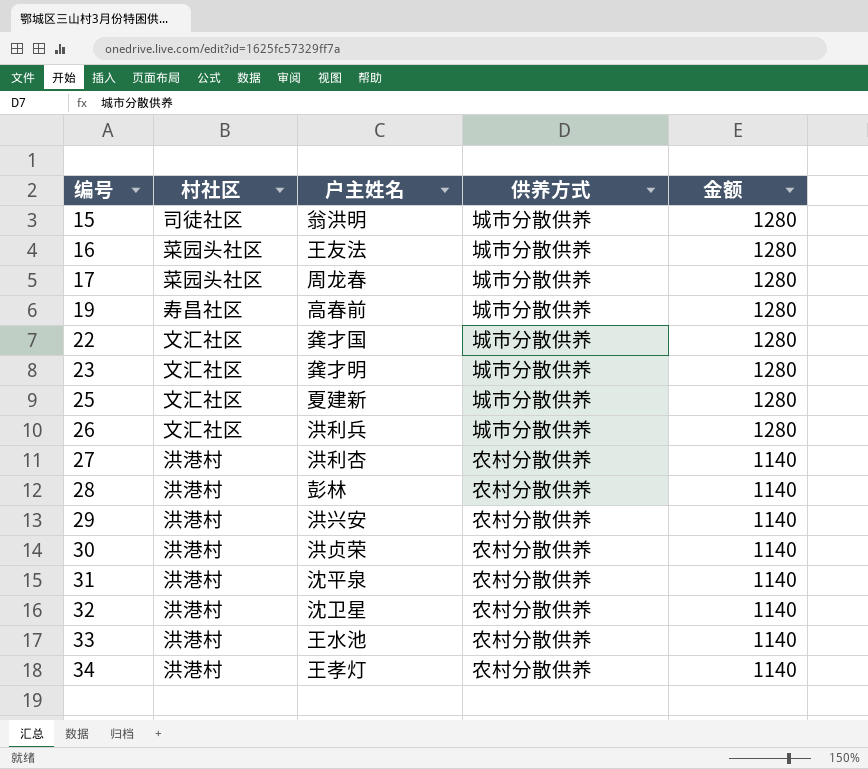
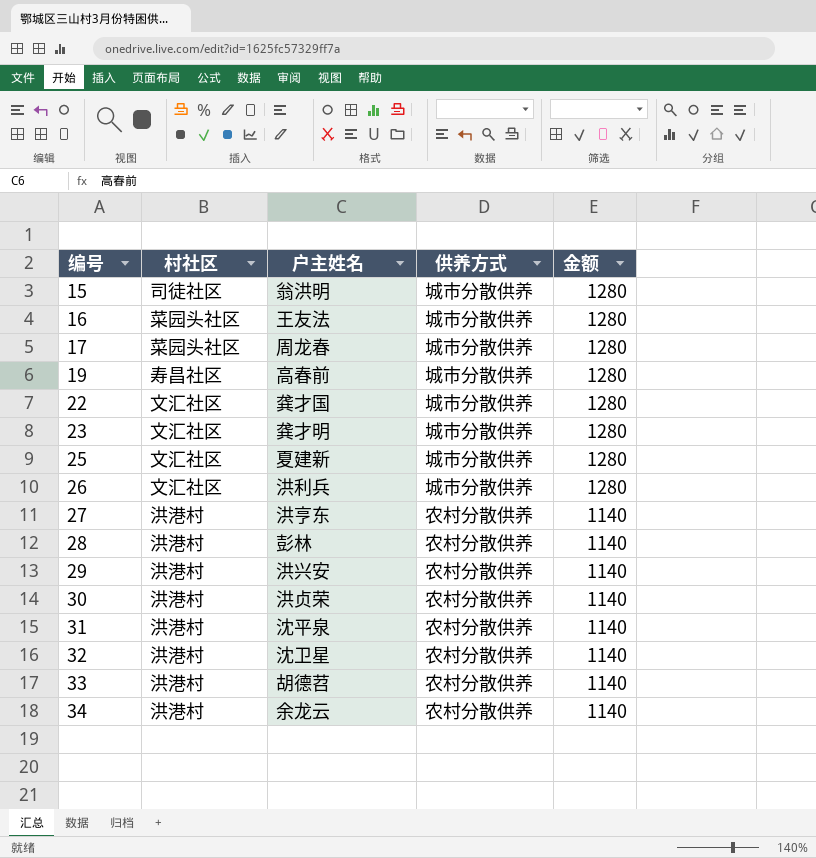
27 | 户主姓名: 洪利杏 -> 洪亨东
33 | 户主姓名: 王水池 -> 胡德苕
34 | 户主姓名: 王孝灯 -> 余龙云

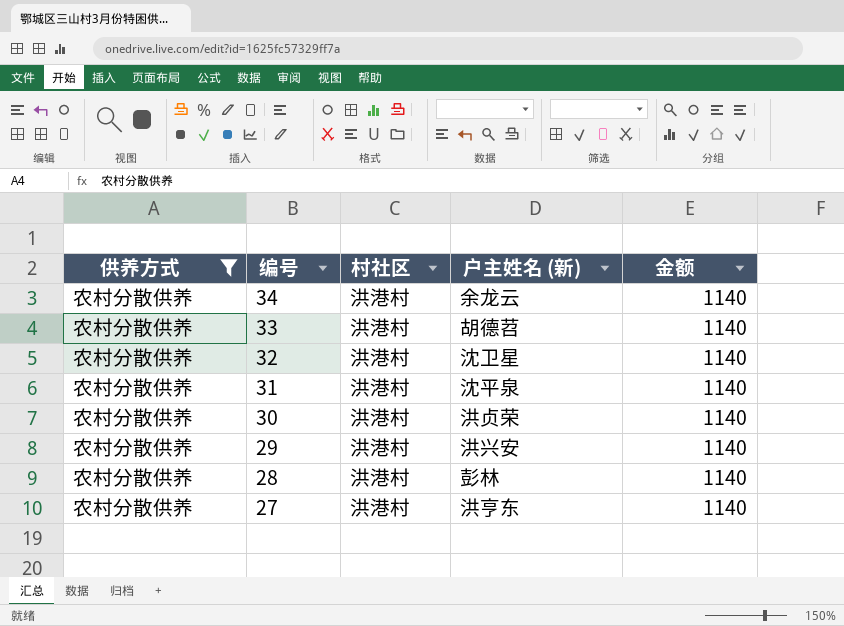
filter: none -> 供养方式 = 农村分散供养
row order: 编号 ascending -> 编号 descending
column 供养方式 | position: 4 -> 1
column name: 户主姓名 -> 户主姓名 (新)

